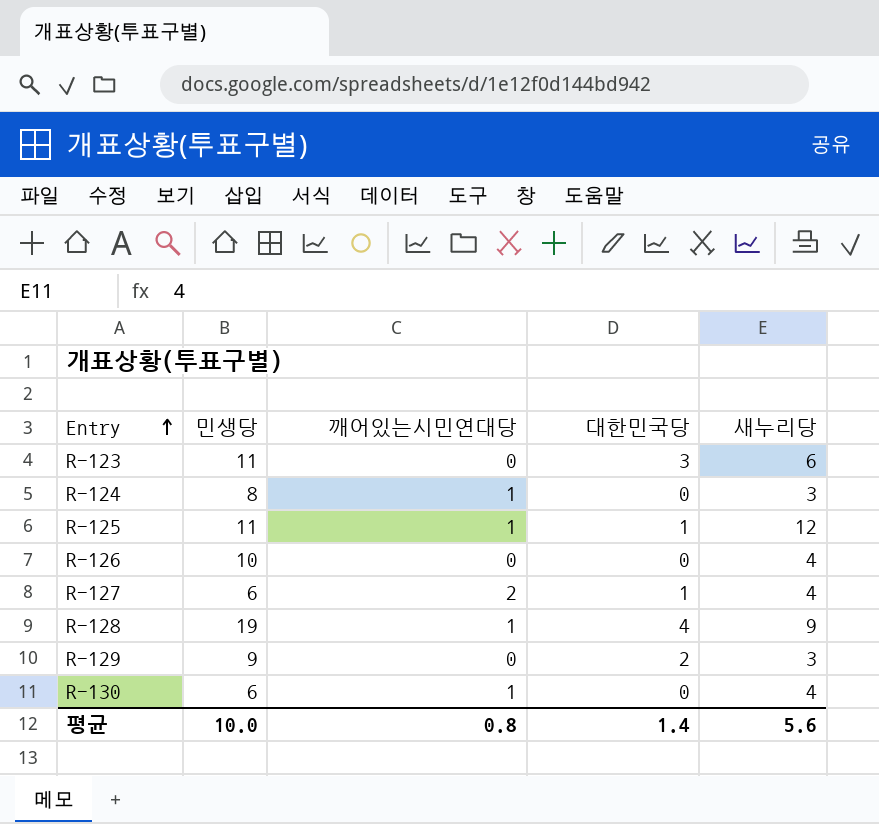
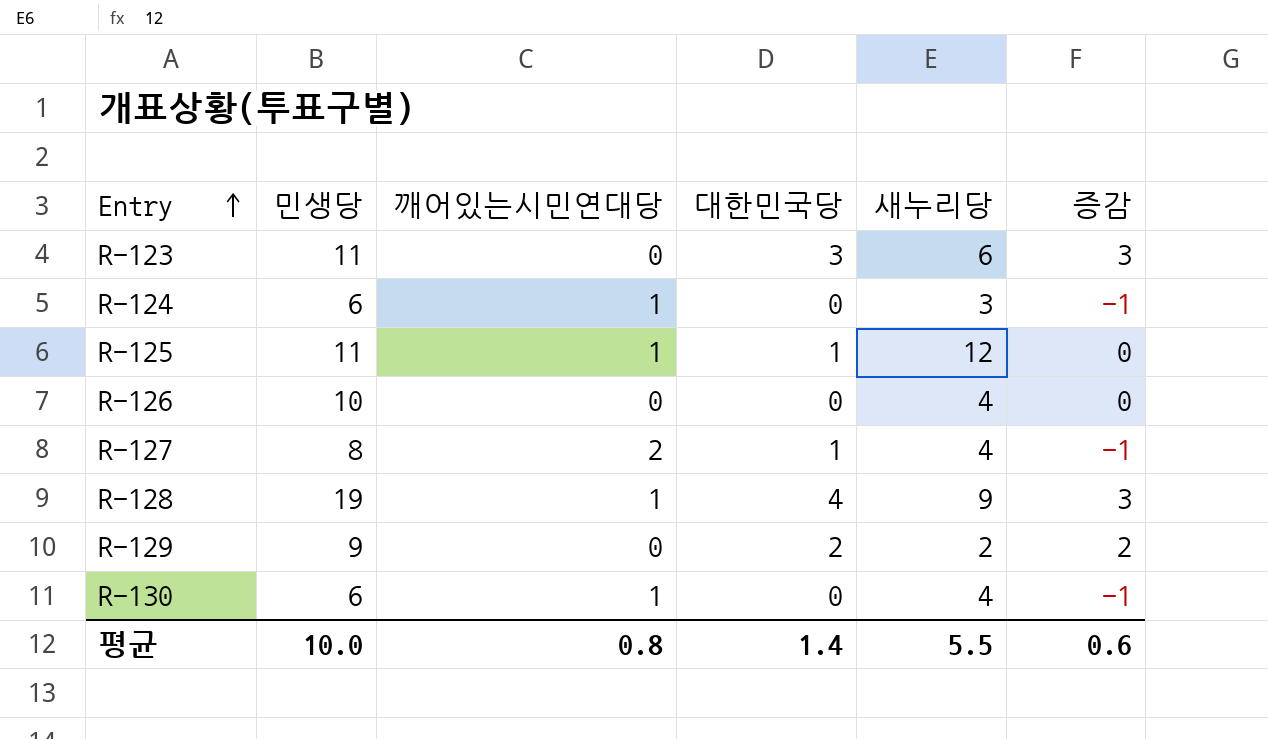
column 증감 | formula: none -> [대한민국당] - [깨어있는시민연대당]
R-124 | 민생당: 8 -> 6
R-127 | 민생당: 6 -> 8
R-129 | 새누리당: 3 -> 2
평균 | 새누리당: 5.6 -> 5.5

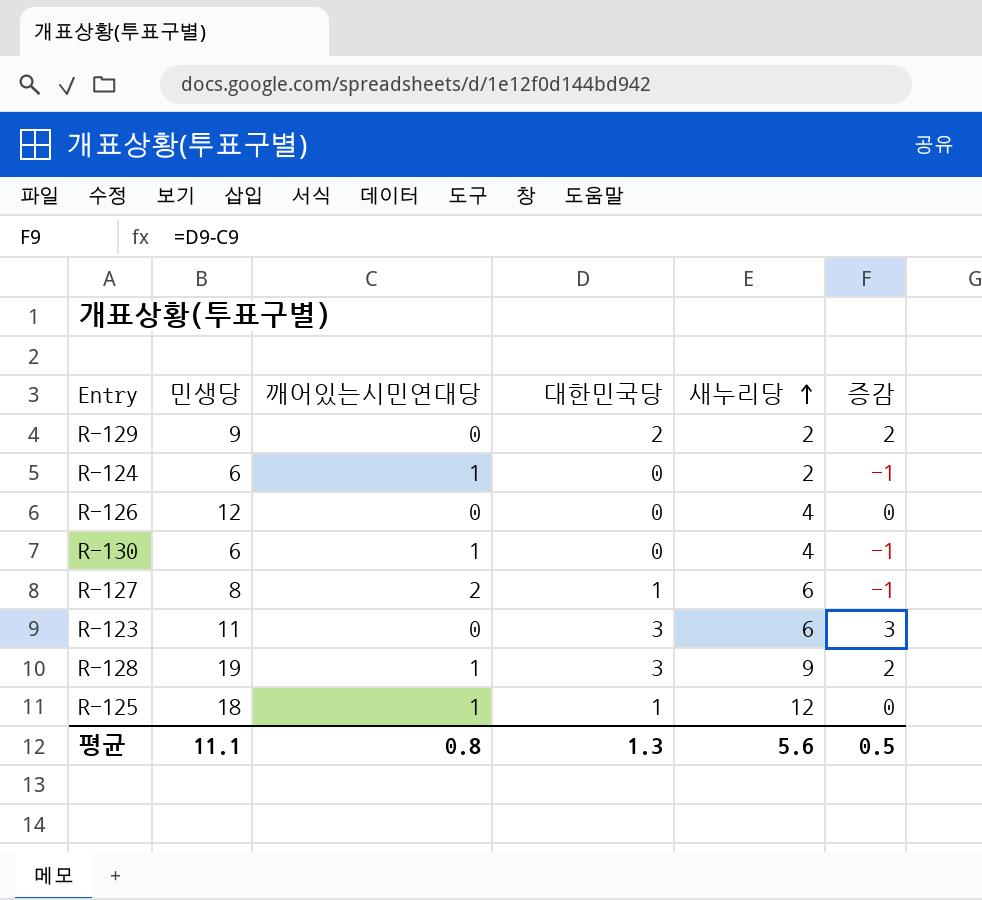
row order: Entry ascending -> 새누리당 ascending
R-124 | 새누리당: 3 -> 2
R-126 | 민생당: 10 -> 12
R-127 | 새누리당: 4 -> 6
R-128 | 대한민국당: 4 -> 3
R-128 | 증감: 3 -> 2
R-125 | 민생당: 11 -> 18
평균 | 민생당: 10.0 -> 11.1
평균 | 대한민국당: 1.4 -> 1.3
평균 | 새누리당: 5.5 -> 5.6
평균 | 증감: 0.6 -> 0.5

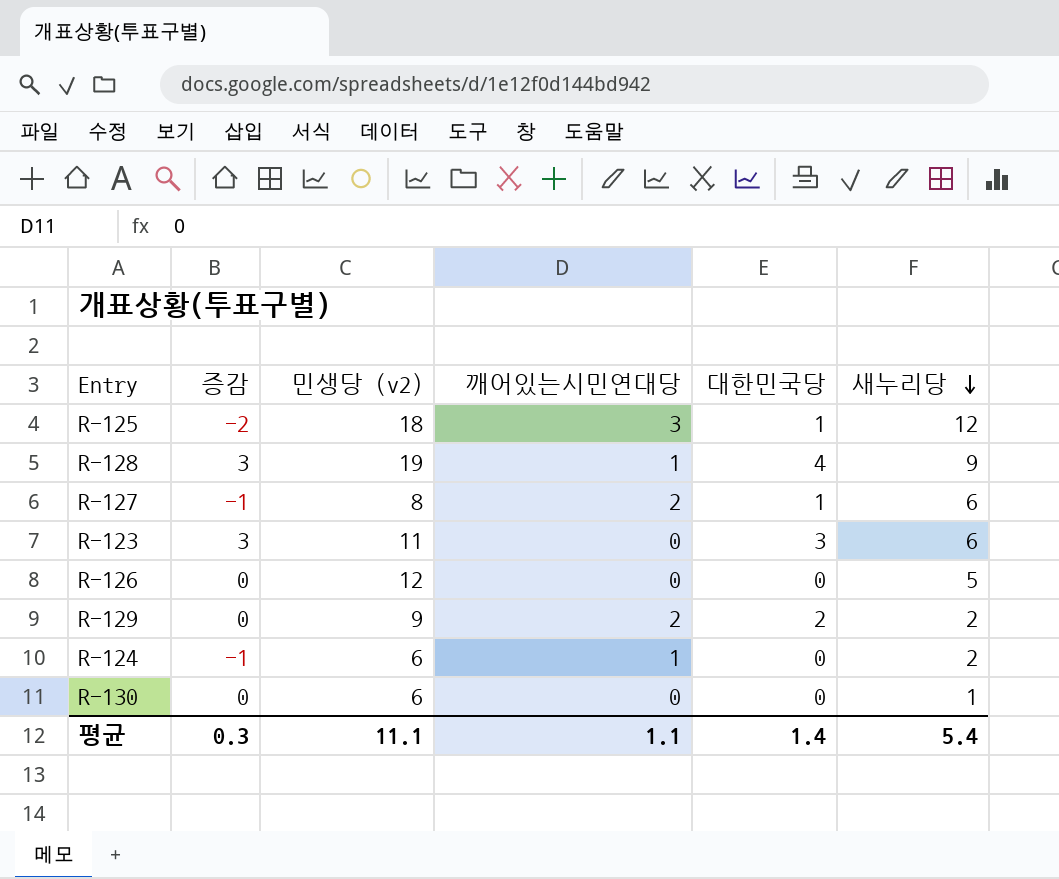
row order: 새누리당 ascending -> 새누리당 descending
column 증감 | position: 6 -> 2
column name: 민생당 -> 민생당 (v2)
R-125 | 증감: 0 -> -2
R-125 | 깨어있는시민연대당: 1 -> 3
R-128 | 증감: 2 -> 3
R-128 | 대한민국당: 3 -> 4
R-126 | 새누리당: 4 -> 5
R-129 | 증감: 2 -> 0
R-129 | 깨어있는시민연대당: 0 -> 2
R-130 | 증감: -1 -> 0
R-130 | 깨어있는시민연대당: 1 -> 0
R-130 | 새누리당: 4 -> 1
평균 | 증감: 0.5 -> 0.3
평균 | 깨어있는시민연대당: 0.8 -> 1.1
평균 | 대한민국당: 1.3 -> 1.4
평균 | 새누리당: 5.6 -> 5.4

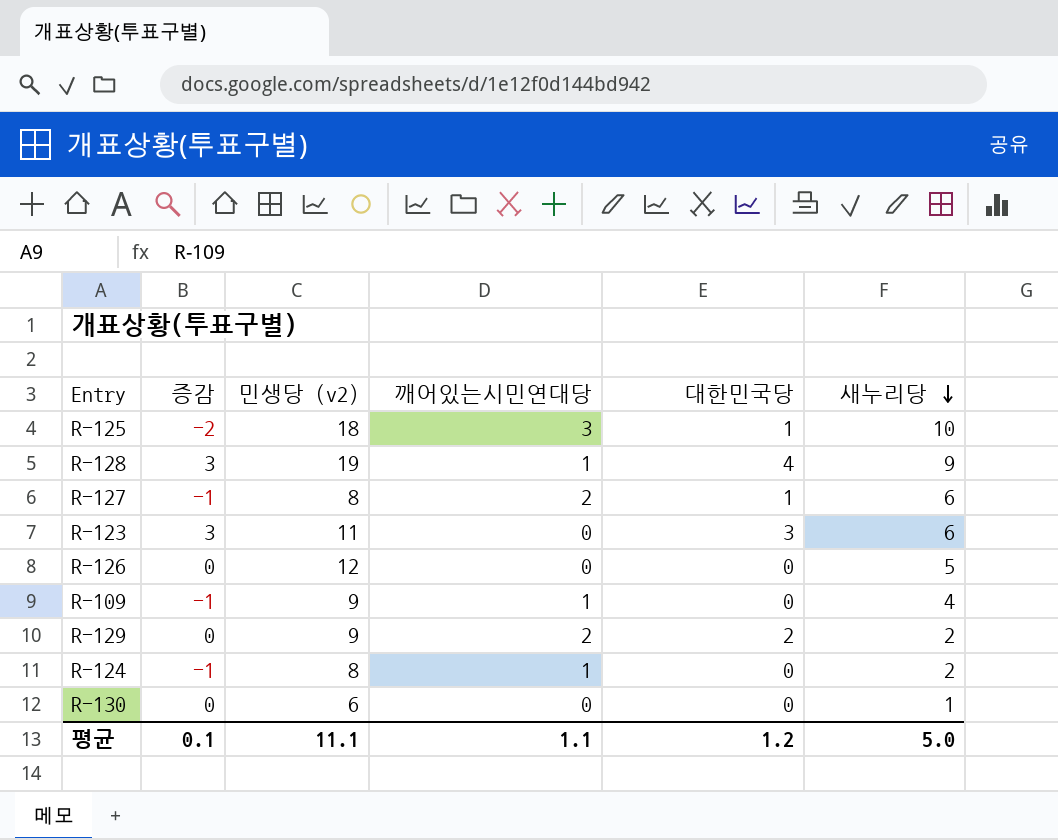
R-125 | 새누리당: 12 -> 10
row R-109: none -> -1 | 9 | 1 | 0 | 4
R-124 | 민생당 (v2): 6 -> 8
평균 | 증감: 0.3 -> 0.1
평균 | 대한민국당: 1.4 -> 1.2
평균 | 새누리당: 5.4 -> 5.0

